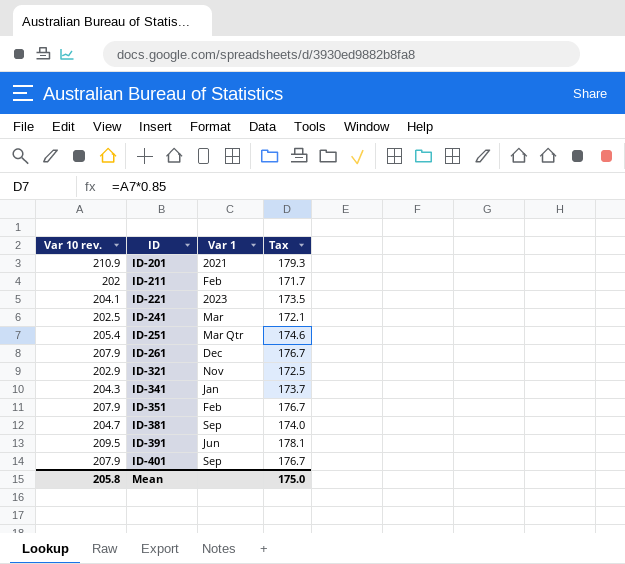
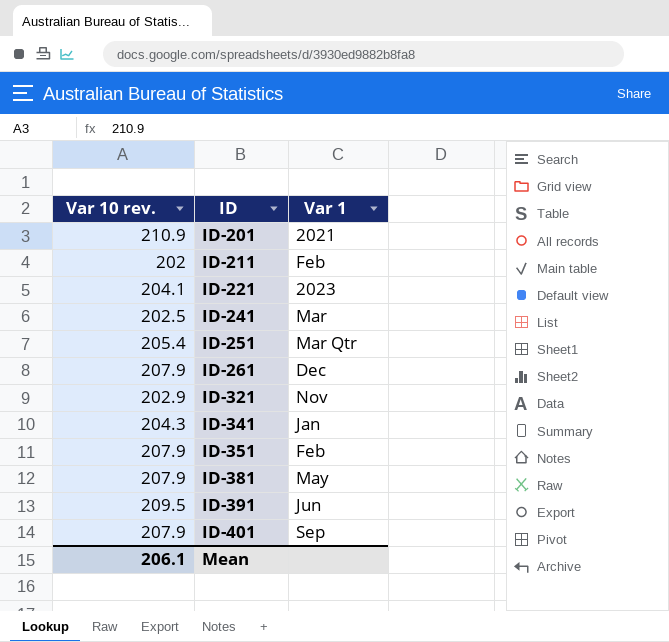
column Tax | formula: [Var 10 rev.] * 0.85 -> none
ID-381 | Var 10 rev.: 204.7 -> 207.9
ID-381 | Var 1: Sep -> May
Mean | Var 10 rev.: 205.8 -> 206.1

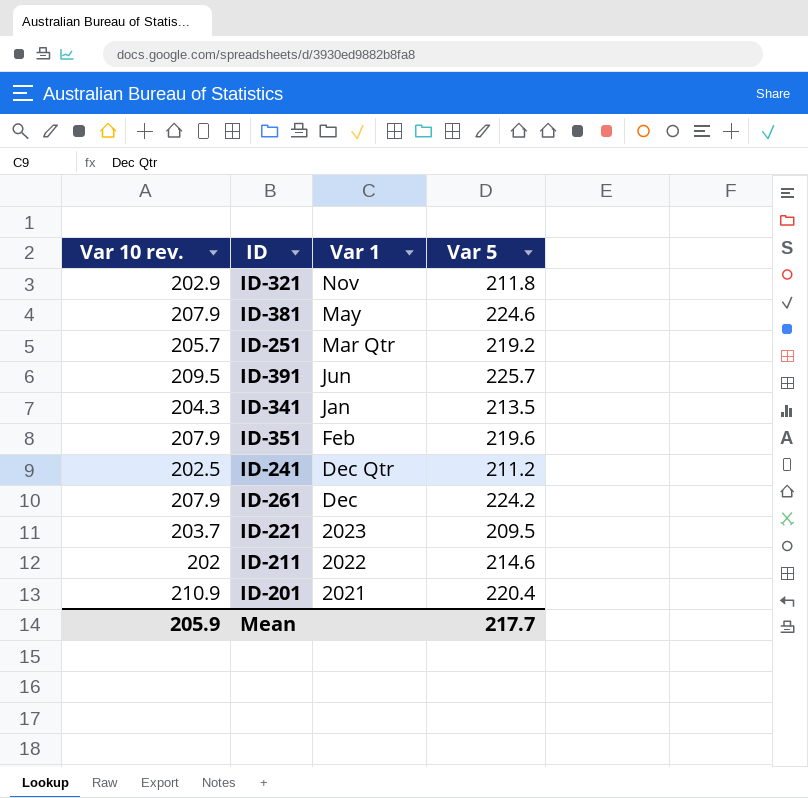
row order: ID ascending -> Var 1 descending
column Var 5 | position: none -> 4
row ID-401: 207.9 | Sep -> none
ID-251 | Var 10 rev.: 205.4 -> 205.7
ID-241 | Var 1: Mar -> Dec Qtr
ID-221 | Var 10 rev.: 204.1 -> 203.7
ID-211 | Var 1: Feb -> 2022
Mean | Var 10 rev.: 206.1 -> 205.9

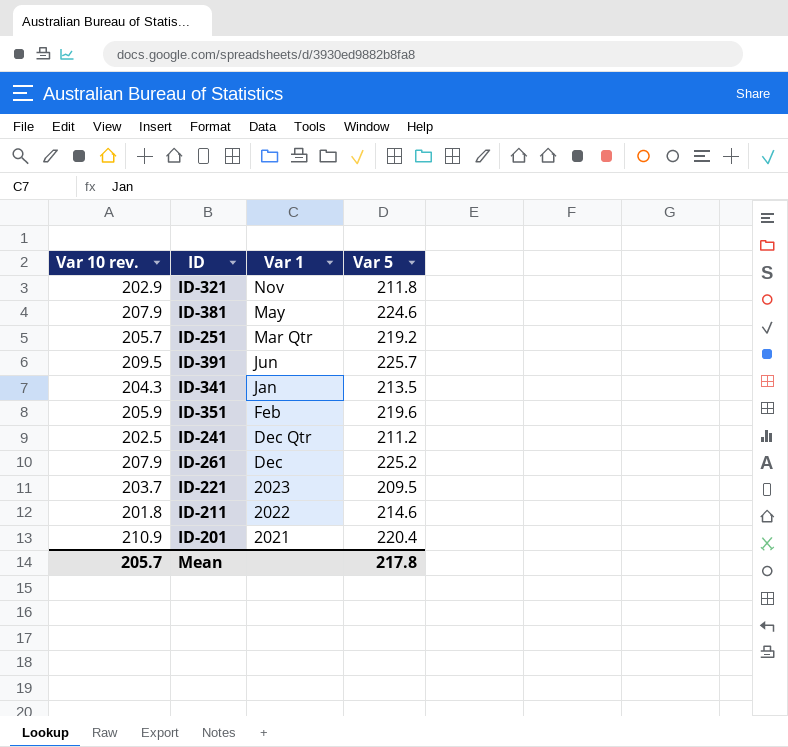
ID-351 | Var 10 rev.: 207.9 -> 205.9
ID-261 | Var 5: 224.2 -> 225.2
ID-211 | Var 10 rev.: 202 -> 201.8
Mean | Var 10 rev.: 205.9 -> 205.7
Mean | Var 5: 217.7 -> 217.8

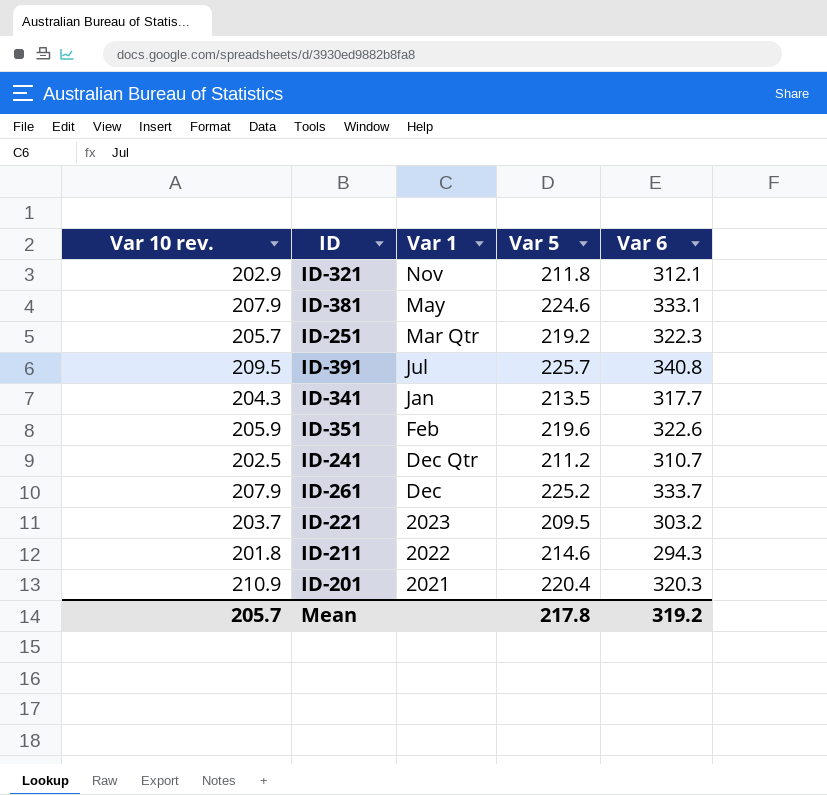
column Var 6 | position: none -> 5
ID-391 | Var 1: Jun -> Jul

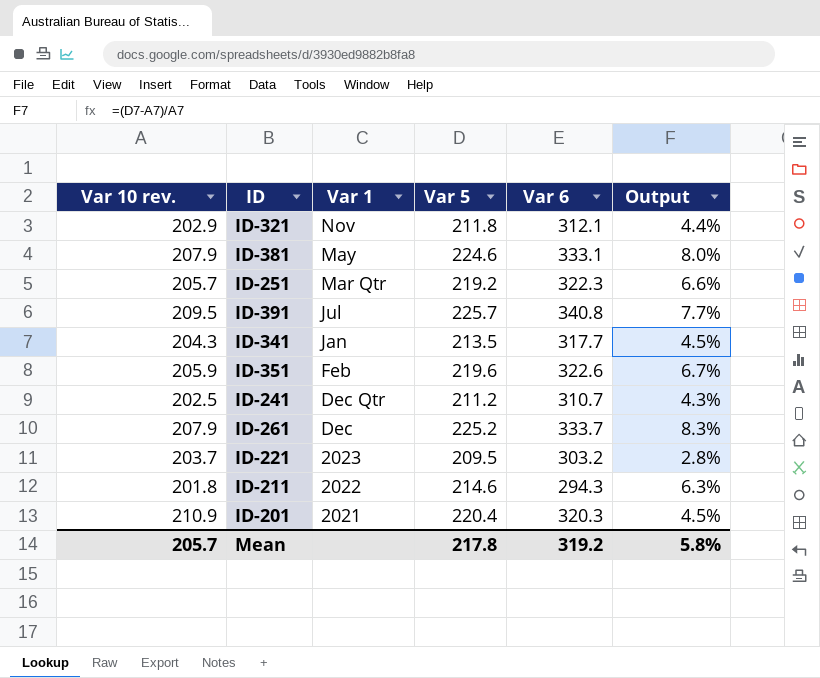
column Output | formula: none -> ([Var 5] - [Var 10 rev.]) / [Var 10 rev.]

